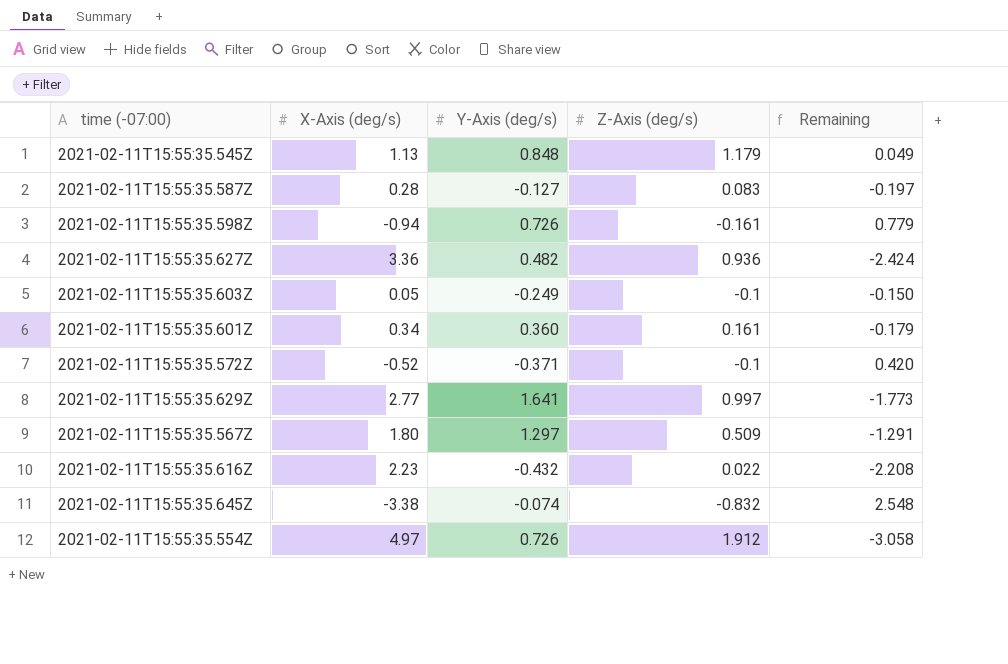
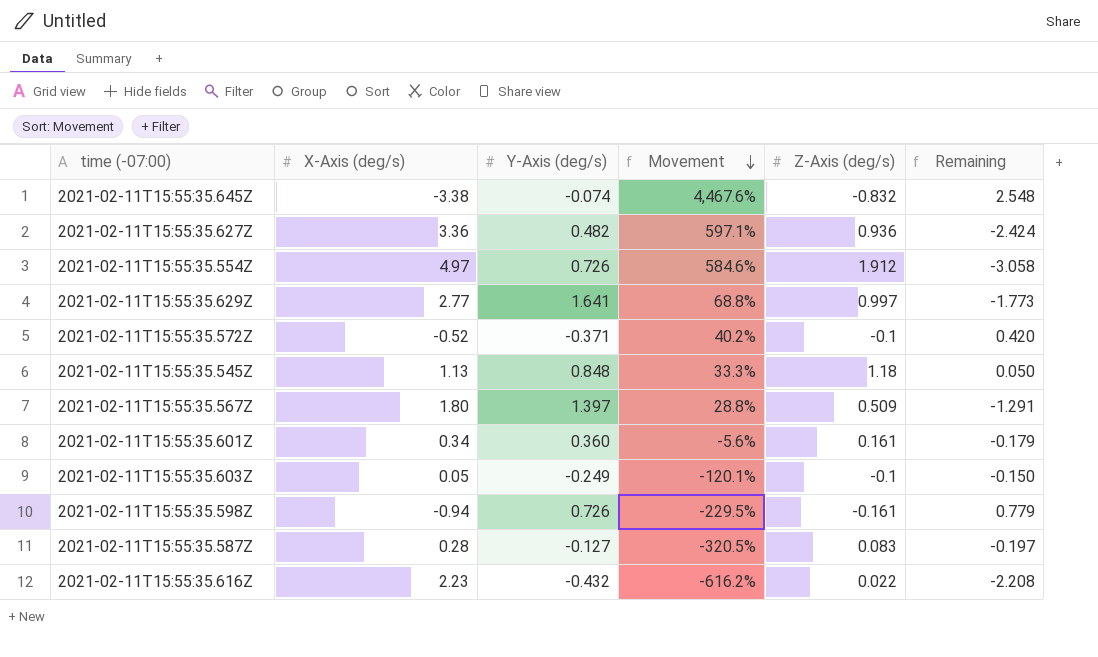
row order: none -> Movement descending
column Movement | formula: none -> ([X-Axis (deg/s)] - [Y-Axis (deg/s)]) / [Y-Axis (deg/s)]
2021-02-11T15:55:35.545Z | Z-Axis (deg/s): 1.179 -> 1.18
2021-02-11T15:55:35.545Z | Remaining: 0.049 -> 0.050
2021-02-11T15:55:35.567Z | Y-Axis (deg/s): 1.297 -> 1.397

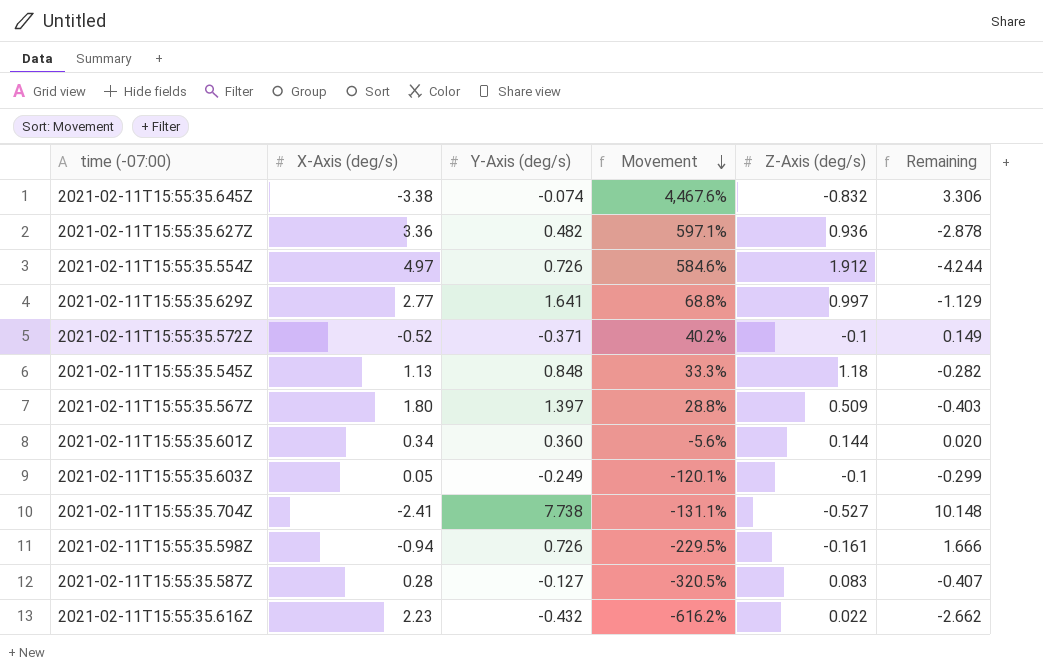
column Remaining | formula: [Z-Axis (deg/s)] - [X-Axis (deg/s)] -> [Y-Axis (deg/s)] - [X-Axis (deg/s)]
2021-02-11T15:55:35.601Z | Z-Axis (deg/s): 0.161 -> 0.144
row 2021-02-11T15:55:35.704Z: none -> -2.41 | 7.738 | -131.1% | -0.527 | 10.148

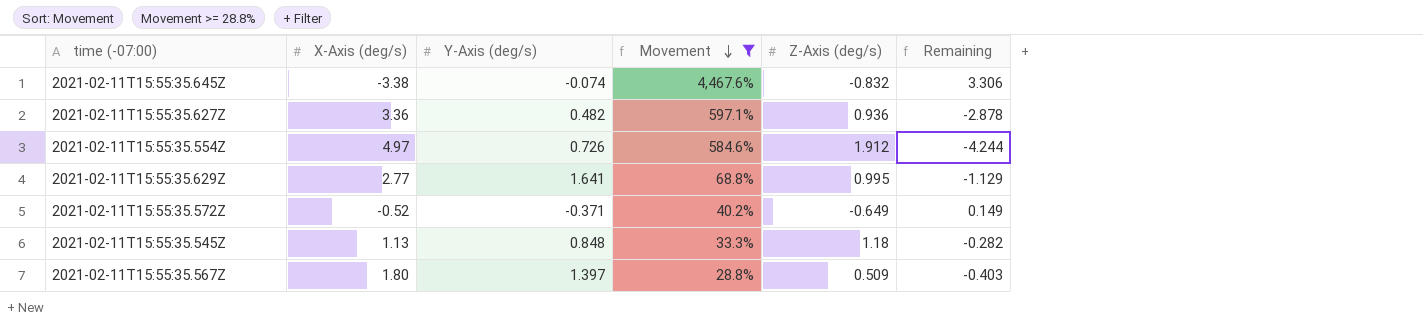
filter: none -> Movement >= 28.8%
2021-02-11T15:55:35.629Z | Z-Axis (deg/s): 0.997 -> 0.995
2021-02-11T15:55:35.572Z | Z-Axis (deg/s): -0.1 -> -0.649

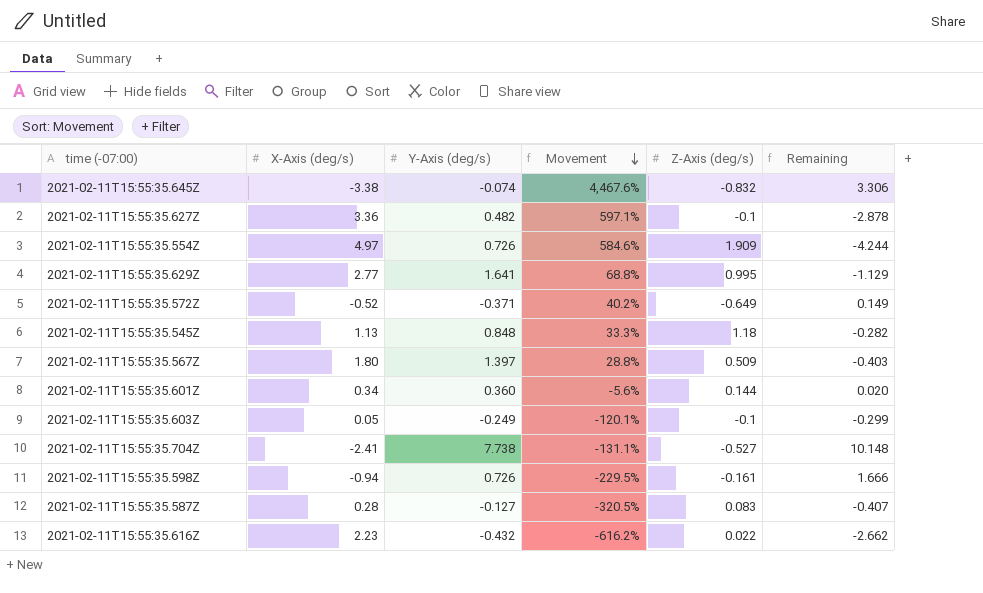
filter: Movement >= 28.8% -> none
2021-02-11T15:55:35.627Z | Z-Axis (deg/s): 0.936 -> -0.1
2021-02-11T15:55:35.554Z | Z-Axis (deg/s): 1.912 -> 1.909

